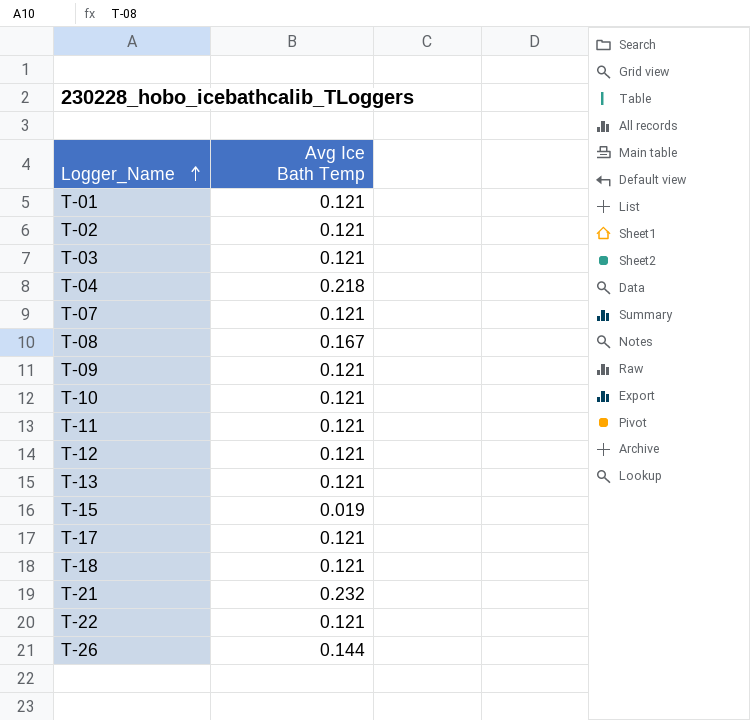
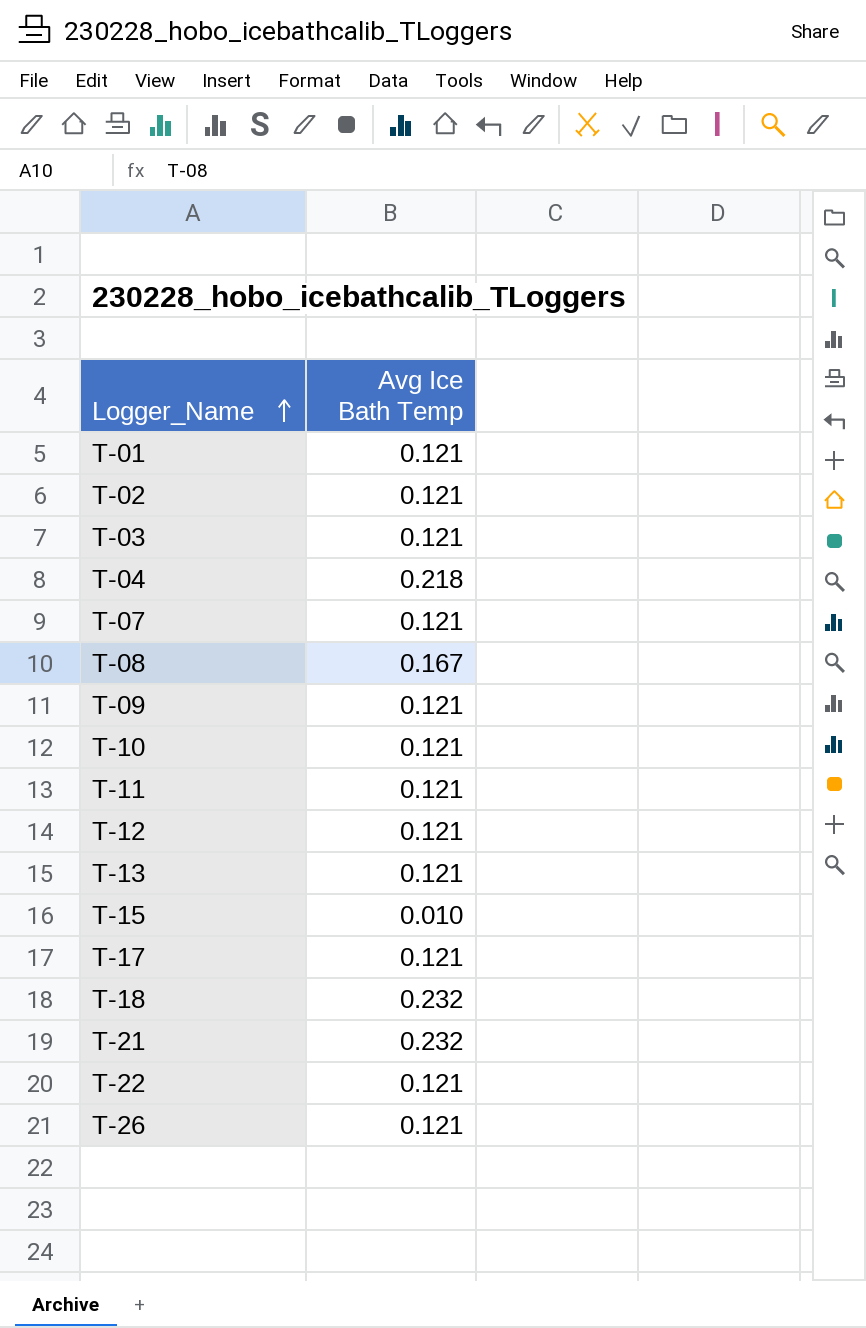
T-15 | Avg Ice Bath Temp: 0.019 -> 0.010
T-18 | Avg Ice Bath Temp: 0.121 -> 0.232
T-26 | Avg Ice Bath Temp: 0.144 -> 0.121

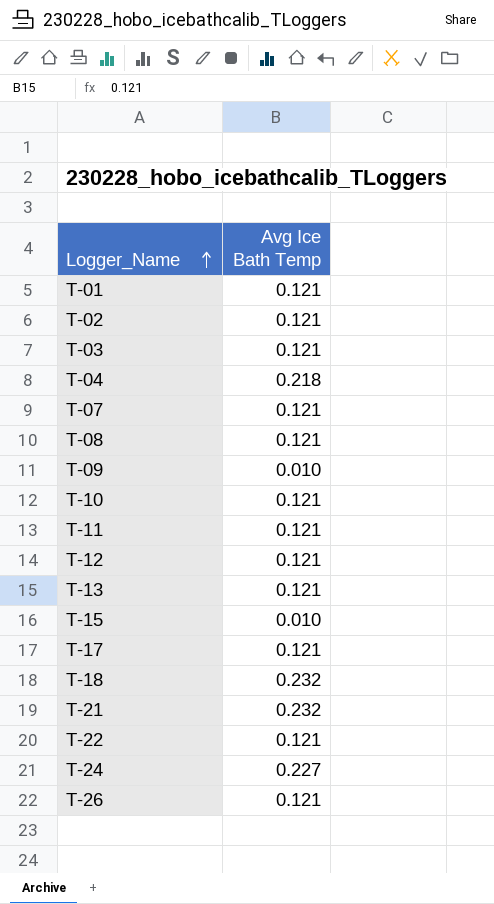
T-08 | Avg Ice Bath Temp: 0.167 -> 0.121
T-09 | Avg Ice Bath Temp: 0.121 -> 0.010
row T-24: none -> 0.227

